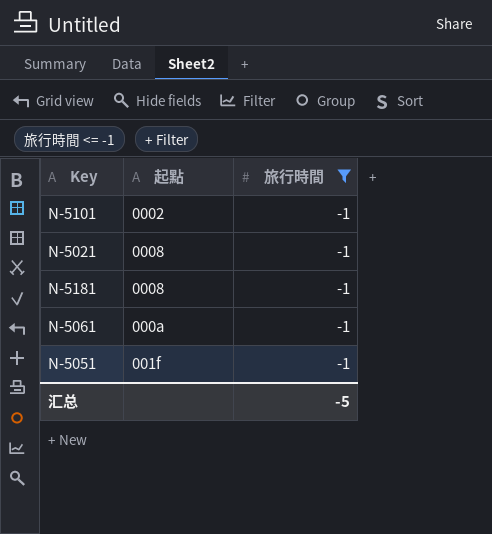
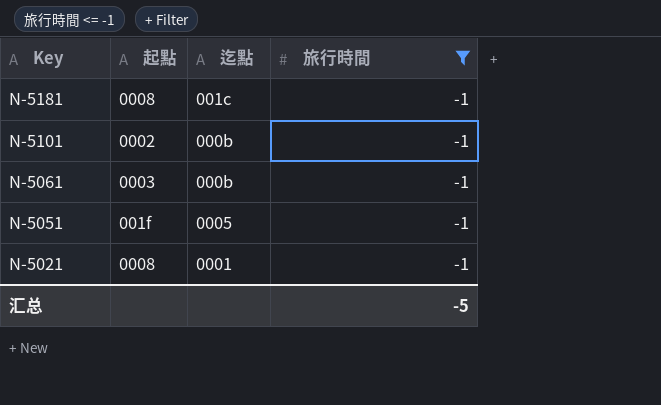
row order: none -> Key descending
column 迄點 | position: none -> 3
N-5061 | 起點: 000a -> 0003

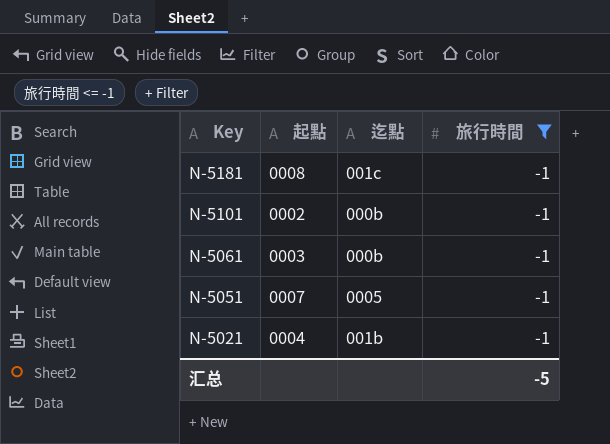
N-5051 | 起點: 001f -> 0007
N-5021 | 起點: 0008 -> 0004
N-5021 | 迄點: 0001 -> 001b

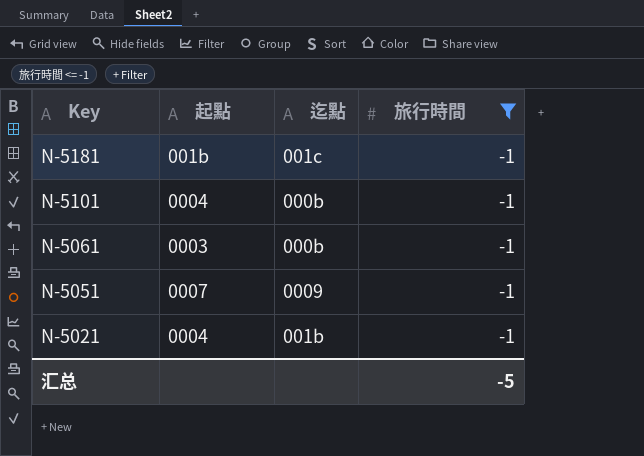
N-5181 | 起點: 0008 -> 001b
N-5101 | 起點: 0002 -> 0004
N-5051 | 迄點: 0005 -> 0009

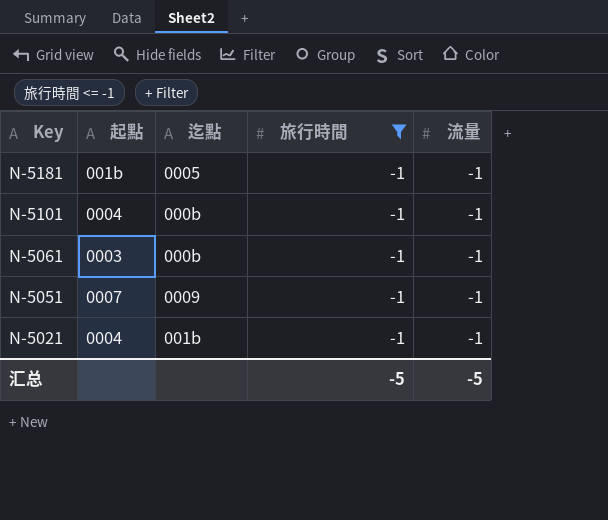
column 流量 | position: none -> 5
N-5181 | 迄點: 001c -> 0005

